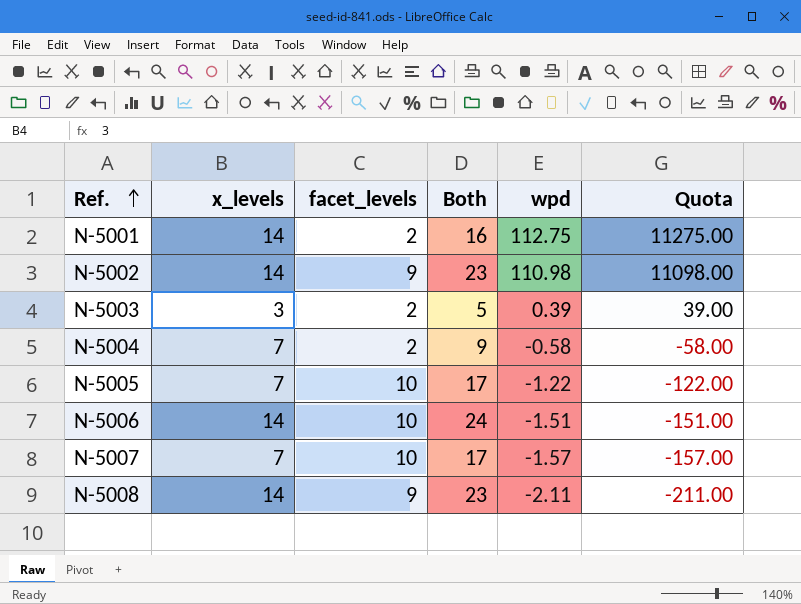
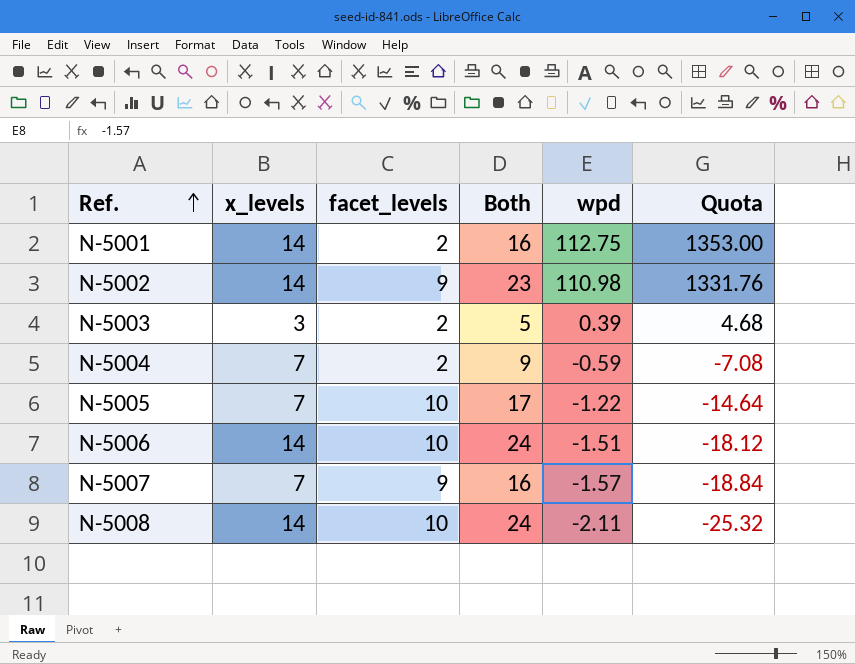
column Quota | formula: [wpd] * 100 -> [wpd] * 12
N-5004 | wpd: -0.58 -> -0.59
N-5007 | facet_levels: 10 -> 9
N-5007 | Both: 17 -> 16
N-5008 | facet_levels: 9 -> 10
N-5008 | Both: 23 -> 24

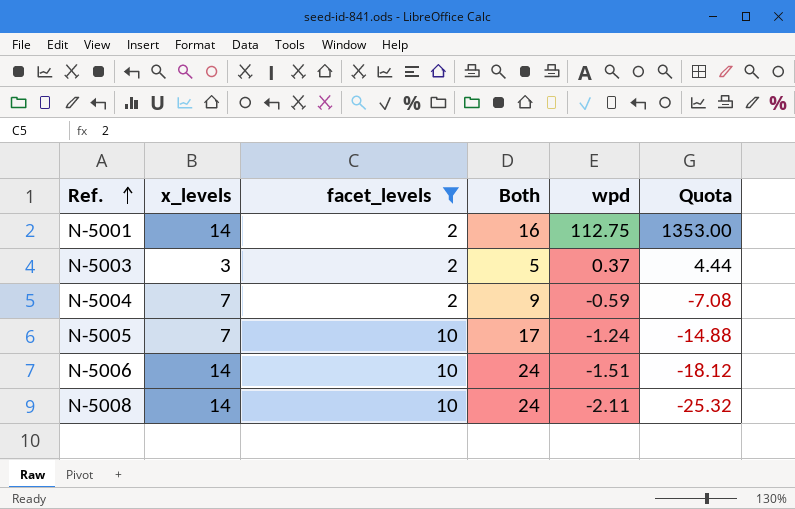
filter: none -> facet_levels != 9
N-5003 | wpd: 0.39 -> 0.37
N-5003 | Quota: 4.68 -> 4.44
N-5005 | wpd: -1.22 -> -1.24
N-5005 | Quota: -14.64 -> -14.88

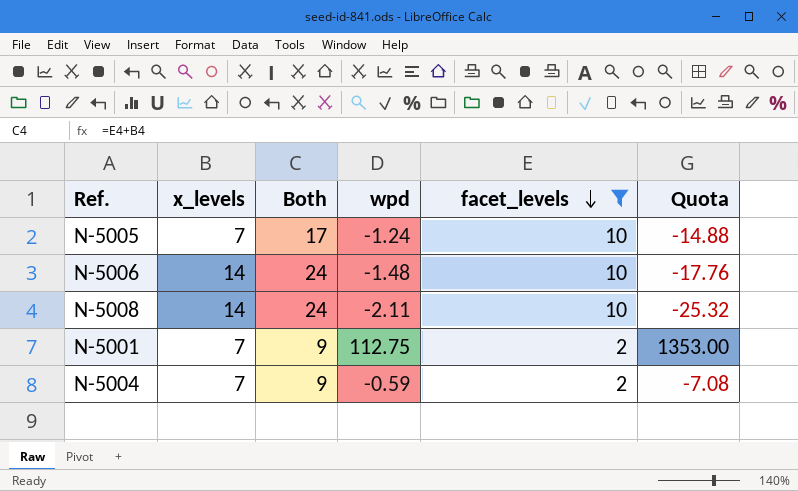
row order: Ref. ascending -> facet_levels descending
column facet_levels | position: 3 -> 5
row N-5003: 3 | 2 | 5 | 0.37 | 4.44 -> none
N-5006 | wpd: -1.51 -> -1.48
N-5006 | Quota: -18.12 -> -17.76
N-5001 | x_levels: 14 -> 7
N-5001 | Both: 16 -> 9

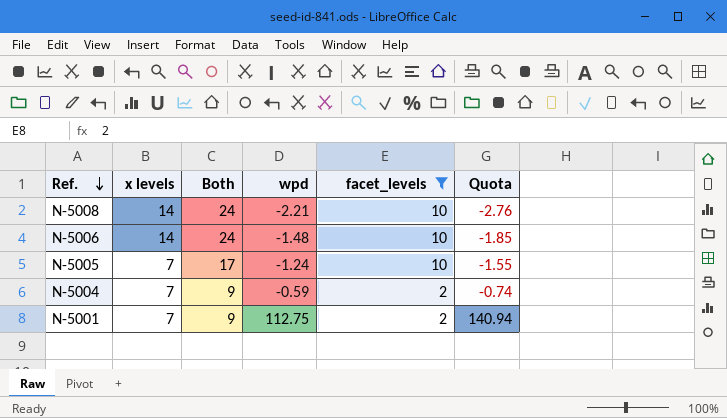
row order: facet_levels descending -> Ref. descending
column name: x_levels -> x levels
column Quota | formula: [wpd] * 12 -> [wpd] * 1.25
N-5008 | wpd: -2.11 -> -2.21

